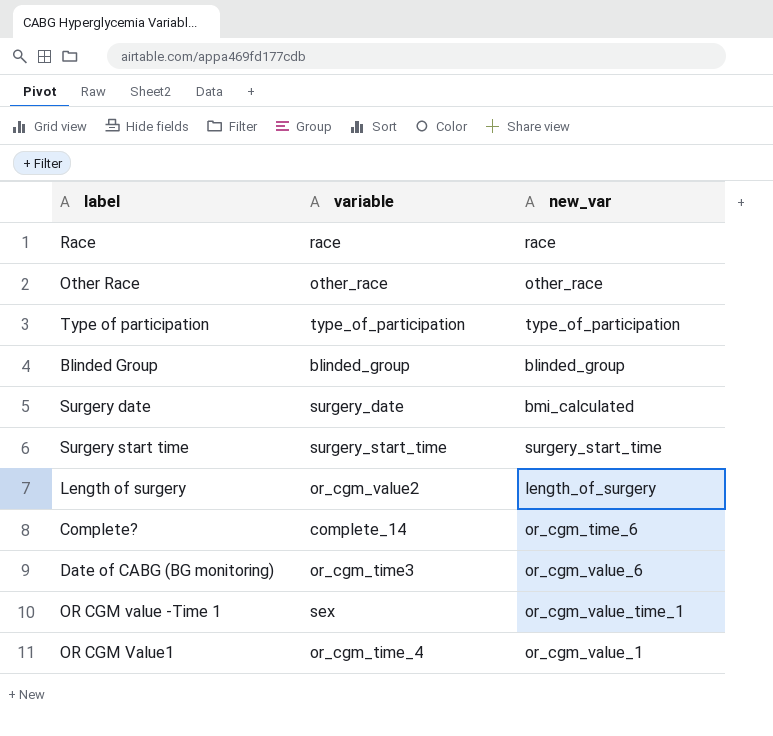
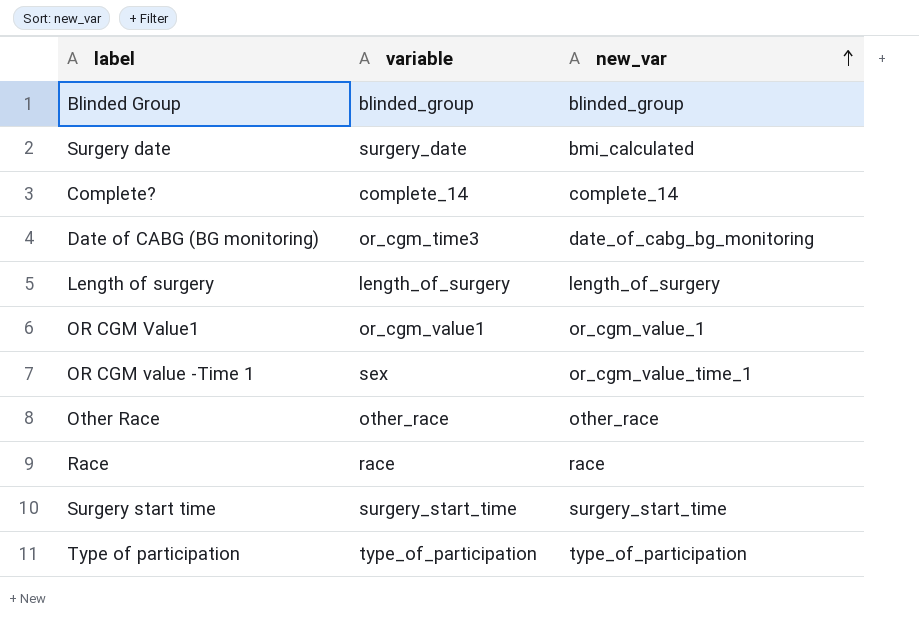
row order: none -> new_var ascending
Complete? | new_var: or_cgm_time_6 -> complete_14
Date of CABG (BG monitoring) | new_var: or_cgm_value_6 -> date_of_cabg_bg_monitoring
Length of surgery | variable: or_cgm_value2 -> length_of_surgery
OR CGM Value1 | variable: or_cgm_time_4 -> or_cgm_value1

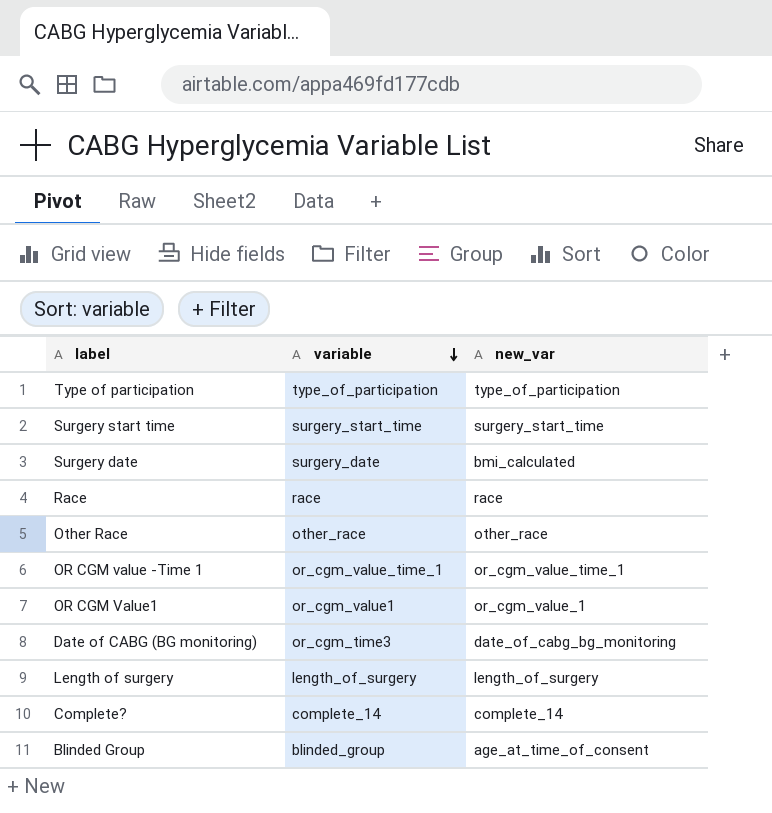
row order: new_var ascending -> variable descending
OR CGM value -Time 1 | variable: sex -> or_cgm_value_time_1
Blinded Group | new_var: blinded_group -> age_at_time_of_consent

